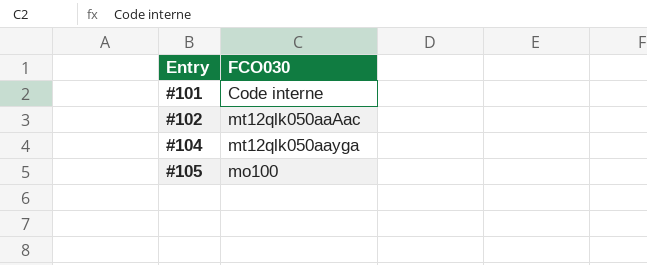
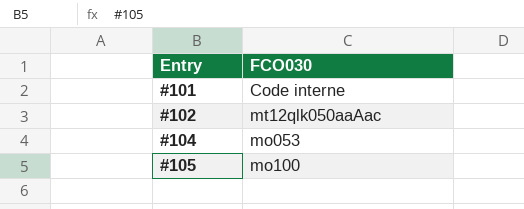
#104 | FCO030: mt12qlk050aayga -> mo053

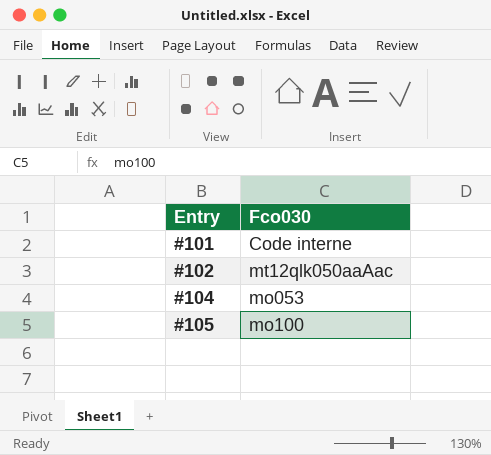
column name: FCO030 -> Fco030

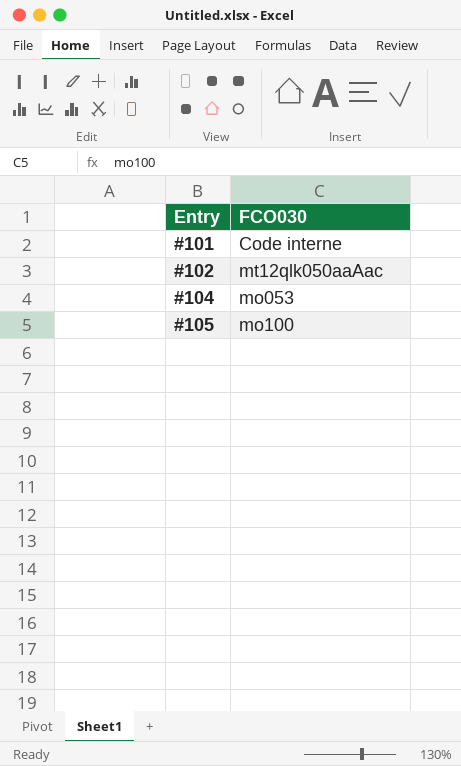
column name: Fco030 -> FCO030

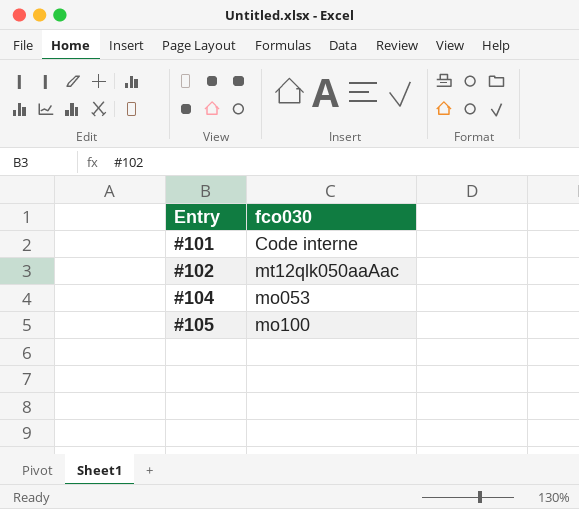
column name: FCO030 -> fco030

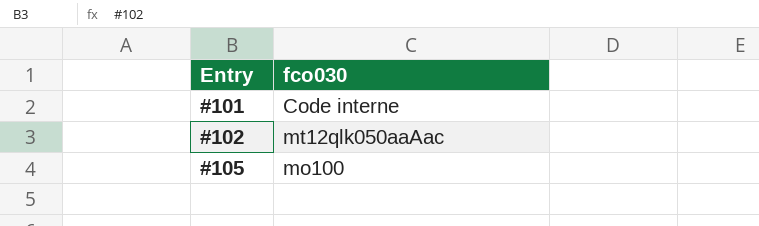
row #104: mo053 -> none

